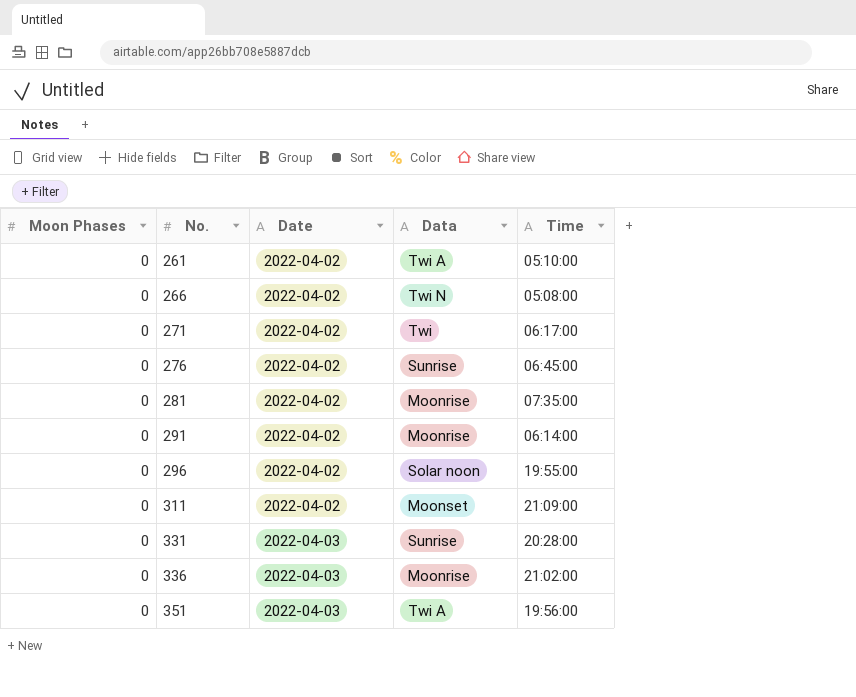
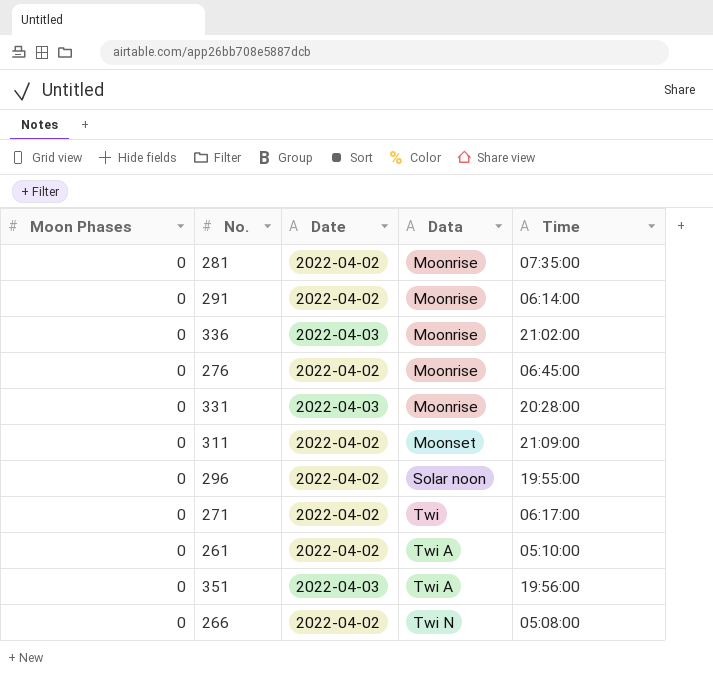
row order: No. ascending -> Data ascending
276 | Data: Sunrise -> Moonrise
331 | Data: Sunrise -> Moonrise

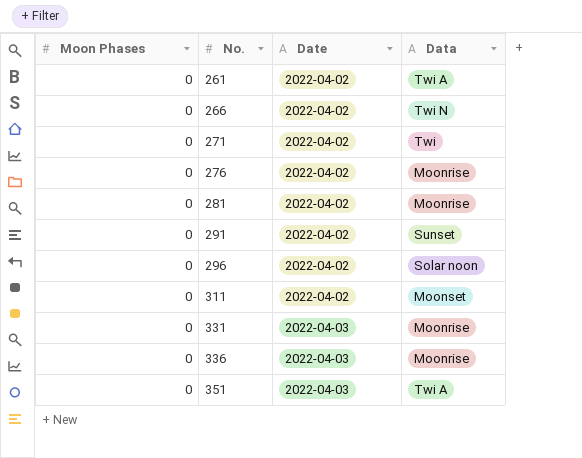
row order: Data ascending -> No. ascending
column Time | position: 5 -> none
291 | Data: Moonrise -> Sunset

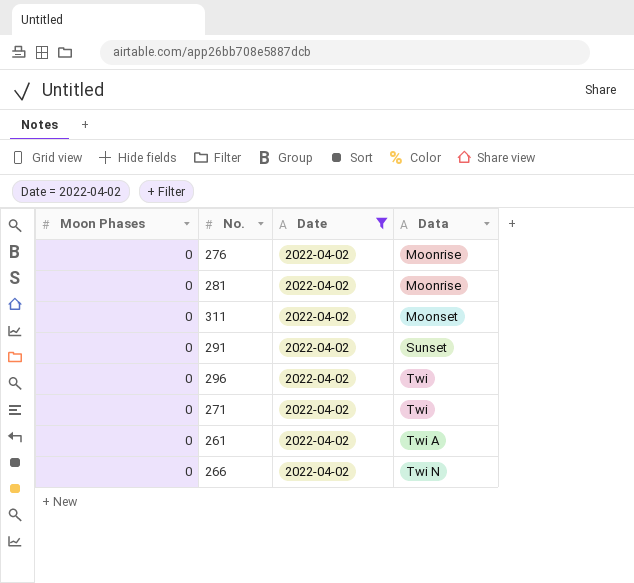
filter: none -> Date = 2022-04-02
row order: No. ascending -> Data ascending
296 | Data: Solar noon -> Twi

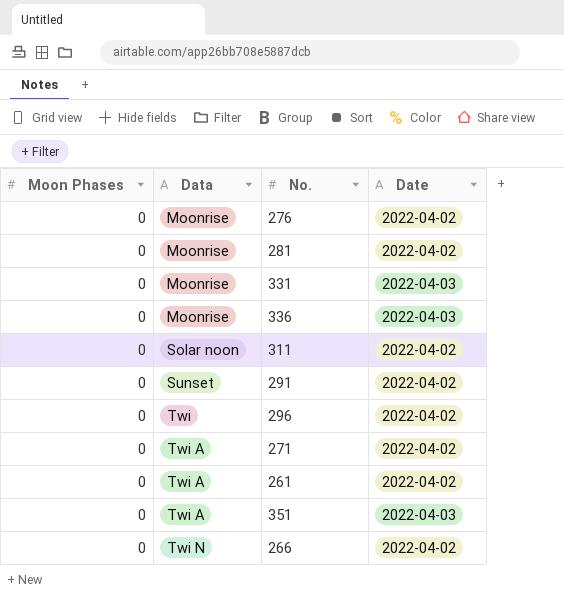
filter: Date = 2022-04-02 -> none
column Data | position: 4 -> 2
311 | Data: Moonset -> Solar noon
271 | Data: Twi -> Twi A

